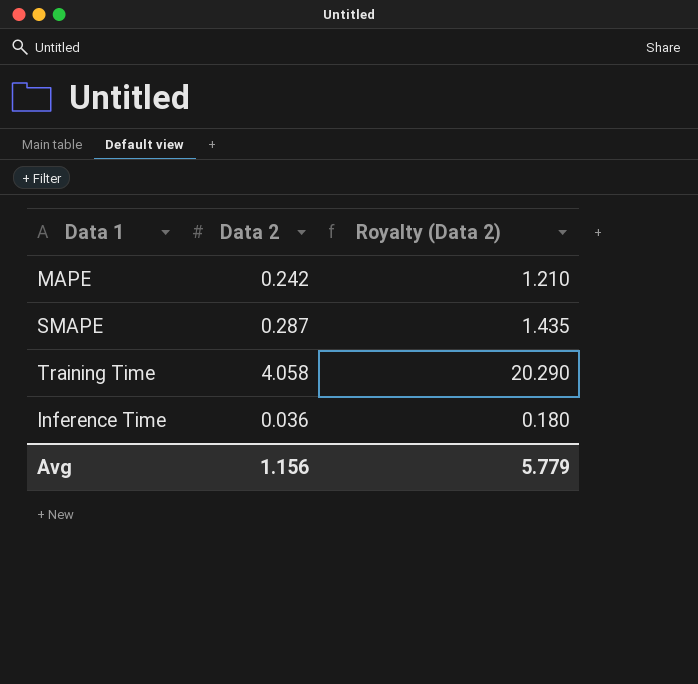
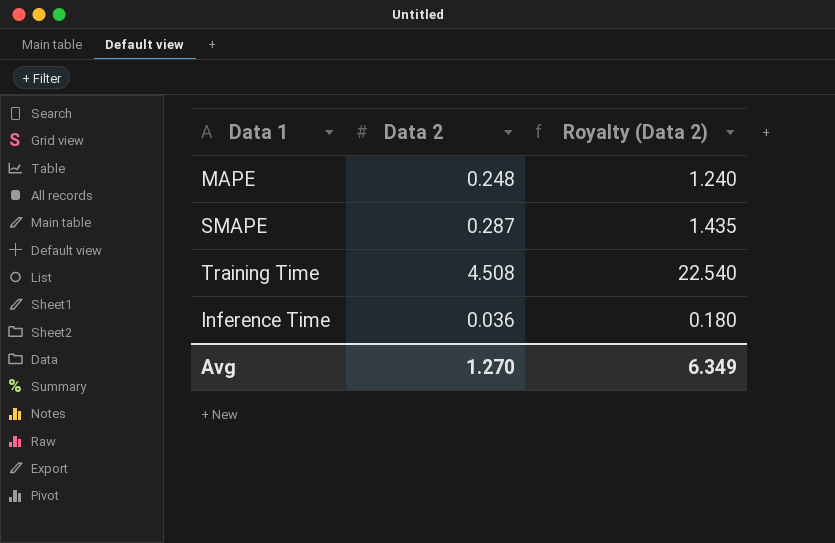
MAPE | Data 2: 0.242 -> 0.248
MAPE | Royalty (Data 2): 1.210 -> 1.240
Training Time | Data 2: 4.058 -> 4.508
Training Time | Royalty (Data 2): 20.290 -> 22.540
Avg | Data 2: 1.156 -> 1.270
Avg | Royalty (Data 2): 5.779 -> 6.349

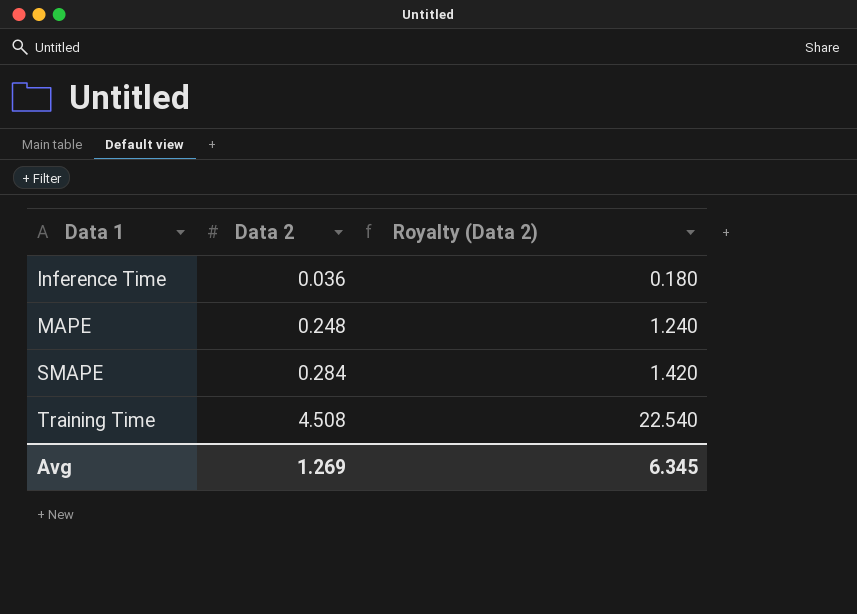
row order: none -> Data 1 ascending
SMAPE | Data 2: 0.287 -> 0.284
SMAPE | Royalty (Data 2): 1.435 -> 1.420
Avg | Data 2: 1.270 -> 1.269
Avg | Royalty (Data 2): 6.349 -> 6.345

